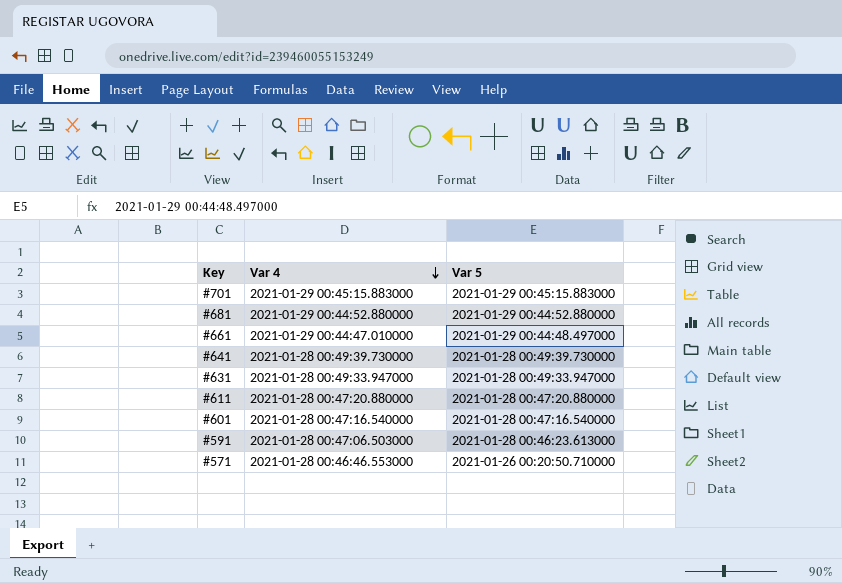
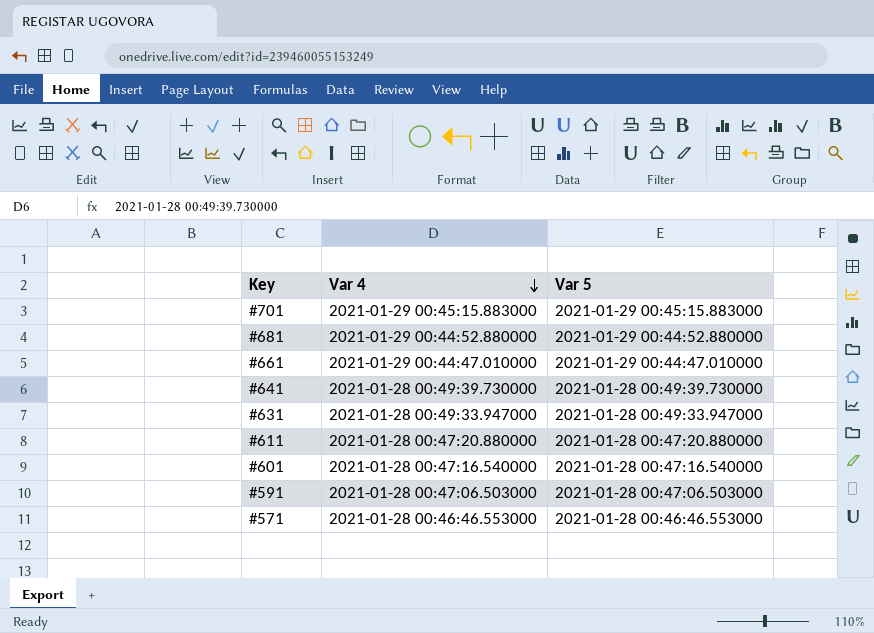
#661 | Var 5: 2021-01-29 00:44:48.497000 -> 2021-01-29 00:44:47.010000
#591 | Var 5: 2021-01-28 00:46:23.613000 -> 2021-01-28 00:47:06.503000
#571 | Var 5: 2021-01-26 00:20:50.710000 -> 2021-01-28 00:46:46.553000

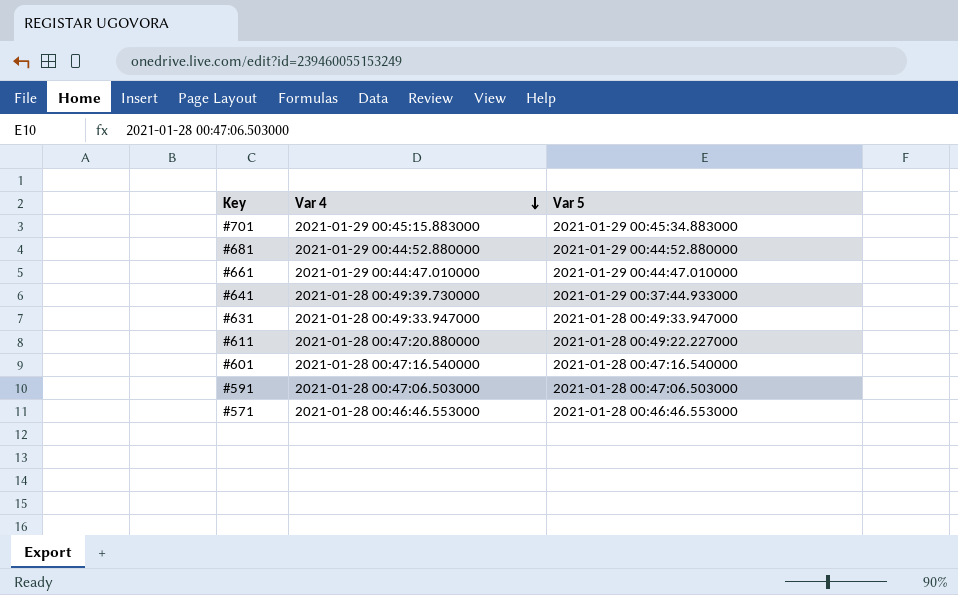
#701 | Var 5: 2021-01-29 00:45:15.883000 -> 2021-01-29 00:45:34.883000
#641 | Var 5: 2021-01-28 00:49:39.730000 -> 2021-01-29 00:37:44.933000
#611 | Var 5: 2021-01-28 00:47:20.880000 -> 2021-01-28 00:49:22.227000

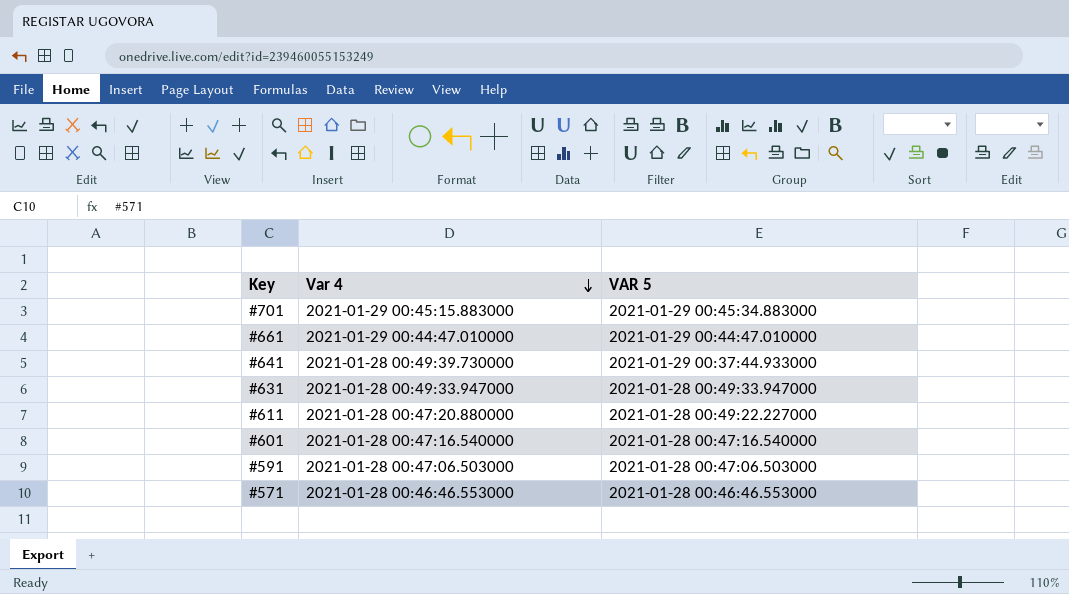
column name: Var 5 -> VAR 5
row #681: 2021-01-29 00:44:52.880000 | 2021-01-29 00:44:52.880000 -> none

